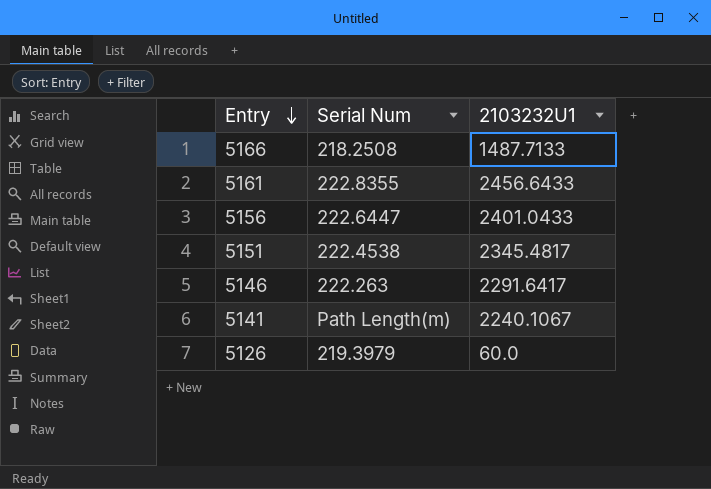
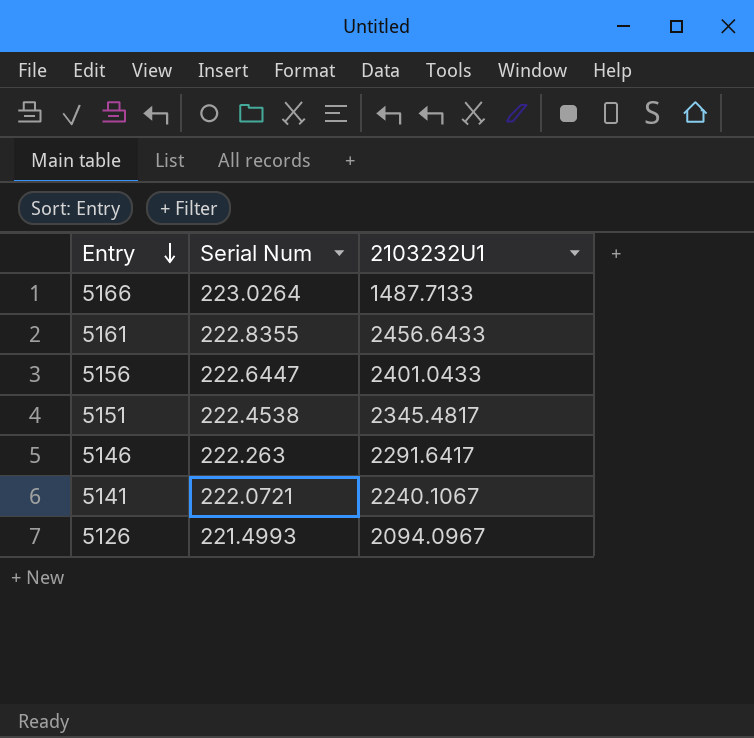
5166 | Serial Num: 218.2508 -> 223.0264
5141 | Serial Num: Path Length(m) -> 222.0721
5126 | Serial Num: 219.3979 -> 221.4993
5126 | 2103232U1: 60.0 -> 2094.0967

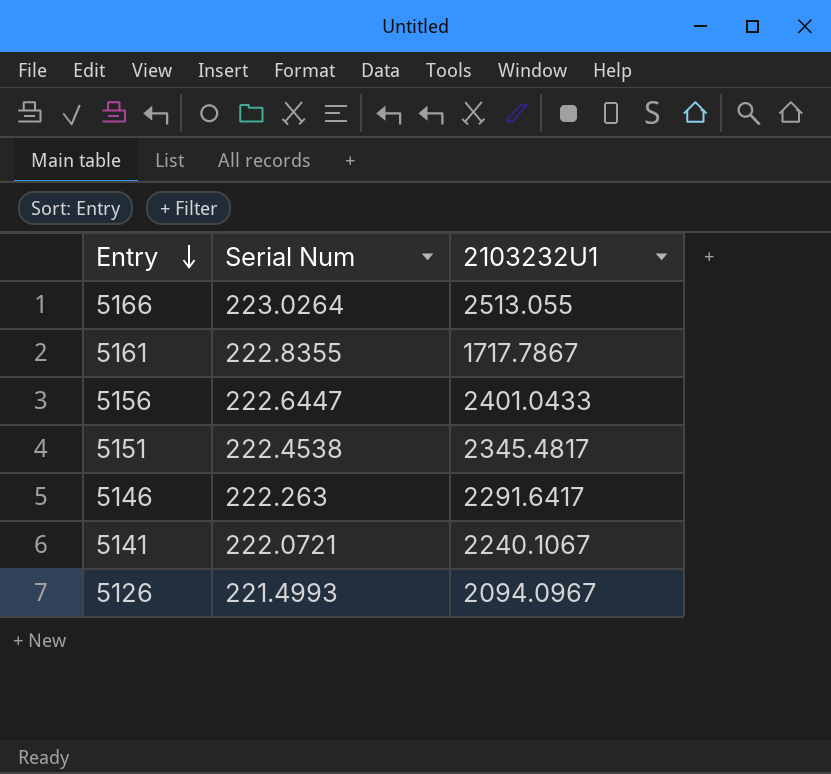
5166 | 2103232U1: 1487.7133 -> 2513.055
5161 | 2103232U1: 2456.6433 -> 1717.7867

